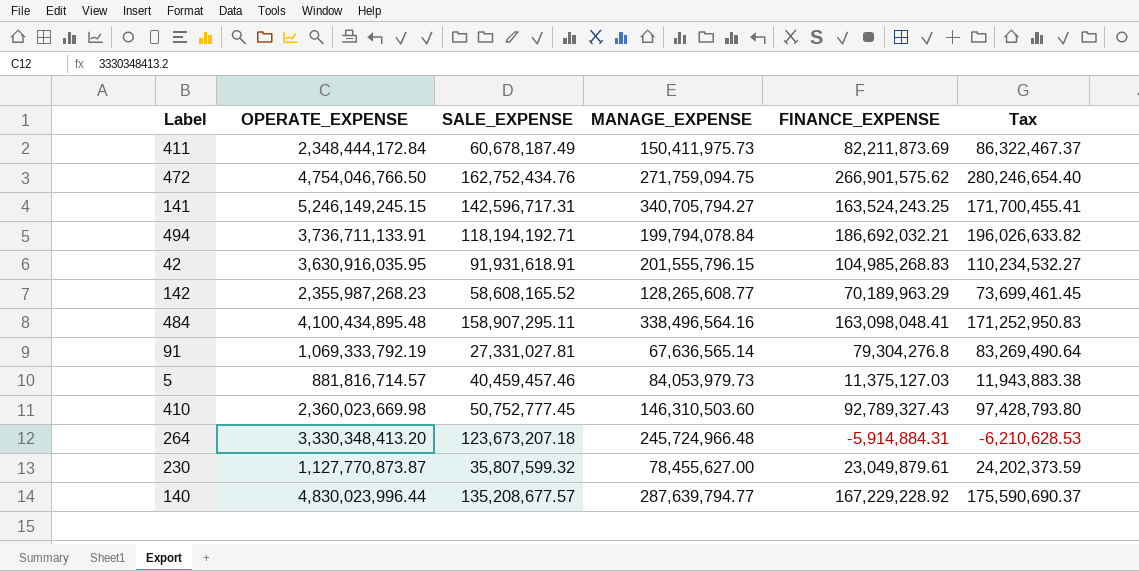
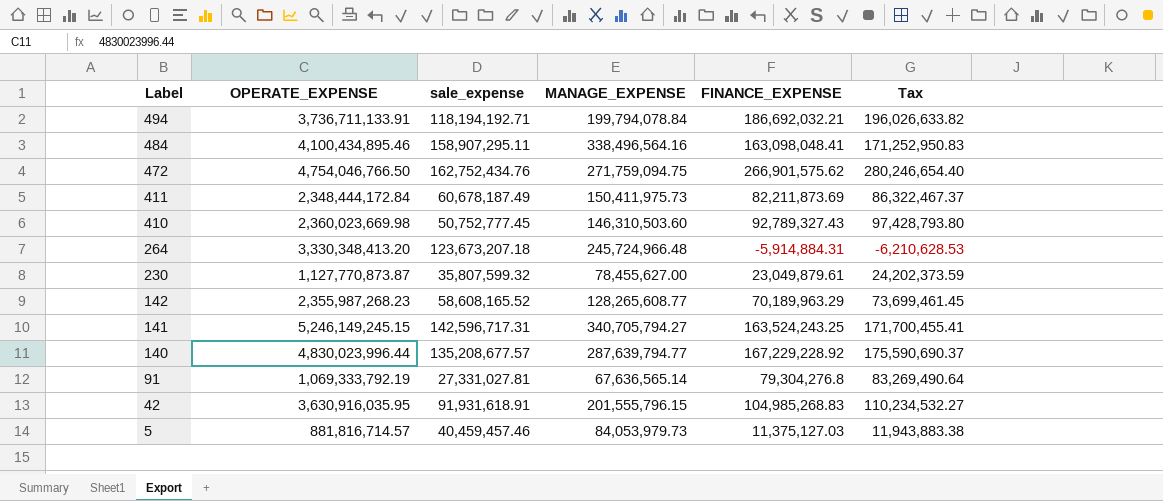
row order: none -> Label descending
column name: SALE_EXPENSE -> sale_expense
484 | OPERATE_EXPENSE: 4,100,434,895.48 -> 4,100,434,895.46

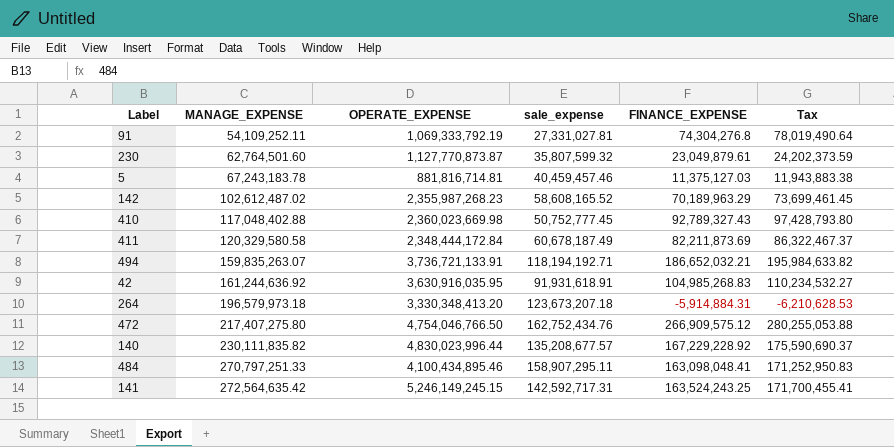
row order: Label descending -> MANAGE_EXPENSE ascending
column MANAGE_EXPENSE | position: 4 -> 2
91 | MANAGE_EXPENSE: 67,636,565.14 -> 54,109,252.11
91 | FINANCE_EXPENSE: 79,304,276.8 -> 74,304,276.8
91 | Tax: 83,269,490.64 -> 78,019,490.64
230 | MANAGE_EXPENSE: 78,455,627.00 -> 62,764,501.60
5 | MANAGE_EXPENSE: 84,053,979.73 -> 67,243,183.78
5 | OPERATE_EXPENSE: 881,816,714.57 -> 881,816,714.81
142 | MANAGE_EXPENSE: 128,265,608.77 -> 102,612,487.02
410 | MANAGE_EXPENSE: 146,310,503.60 -> 117,048,402.88
411 | MANAGE_EXPENSE: 150,411,975.73 -> 120,329,580.58
494 | MANAGE_EXPENSE: 199,794,078.84 -> 159,835,263.07
494 | OPERATE_EXPENSE: 3,736,711,133.91 -> 3,736,721,133.91
494 | FINANCE_EXPENSE: 186,692,032.21 -> 186,652,032.21
494 | Tax: 196,026,633.82 -> 195,984,633.82
42 | MANAGE_EXPENSE: 201,555,796.15 -> 161,244,636.92
264 | MANAGE_EXPENSE: 245,724,966.48 -> 196,579,973.18
472 | MANAGE_EXPENSE: 271,759,094.75 -> 217,407,275.80
472 | FINANCE_EXPENSE: 266,901,575.62 -> 266,909,575.12
472 | Tax: 280,246,654.40 -> 280,255,053.88
140 | MANAGE_EXPENSE: 287,639,794.77 -> 230,111,835.82
484 | MANAGE_EXPENSE: 338,496,564.16 -> 270,797,251.33
141 | MANAGE_EXPENSE: 340,705,794.27 -> 272,564,635.42
141 | sale_expense: 142,596,717.31 -> 142,592,717.31

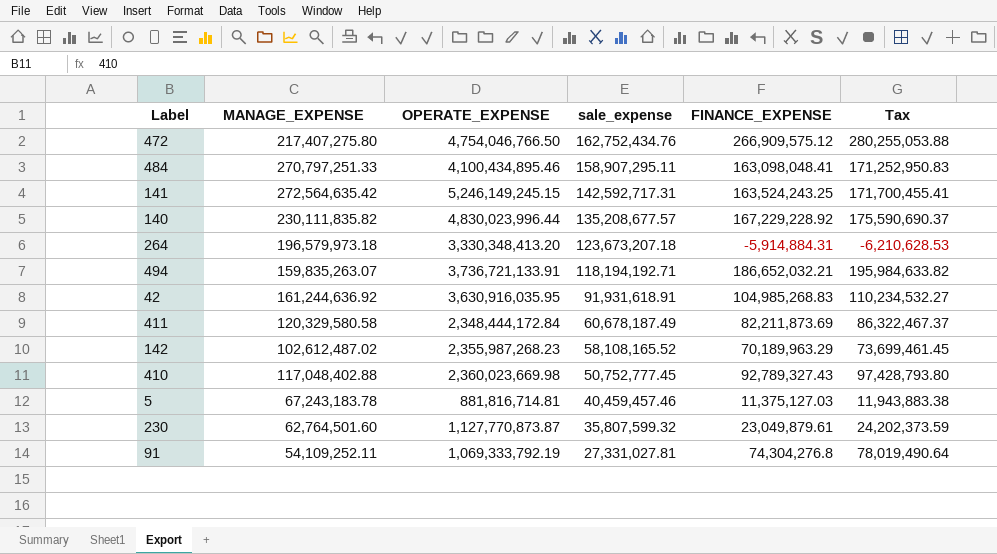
row order: MANAGE_EXPENSE ascending -> sale_expense descending
142 | sale_expense: 58,608,165.52 -> 58,108,165.52

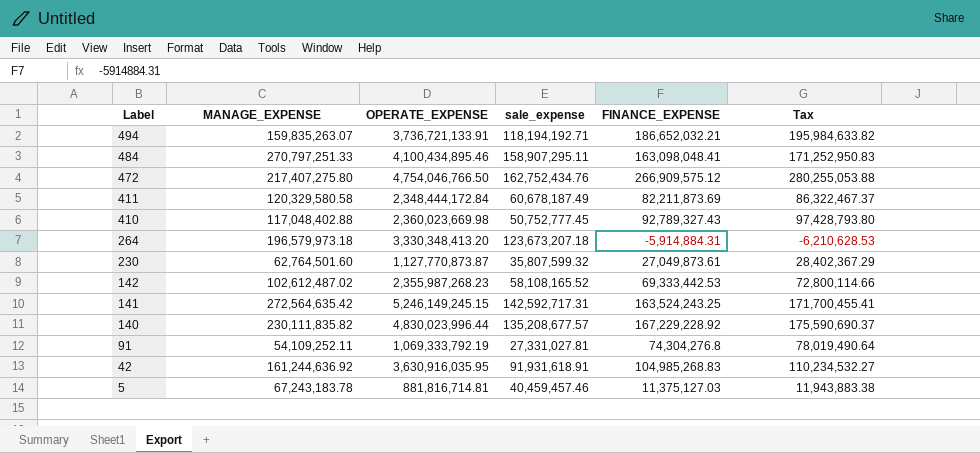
row order: sale_expense descending -> Label descending
230 | FINANCE_EXPENSE: 23,049,879.61 -> 27,049,873.61
230 | Tax: 24,202,373.59 -> 28,402,367.29
142 | FINANCE_EXPENSE: 70,189,963.29 -> 69,333,442.53
142 | Tax: 73,699,461.45 -> 72,800,114.66

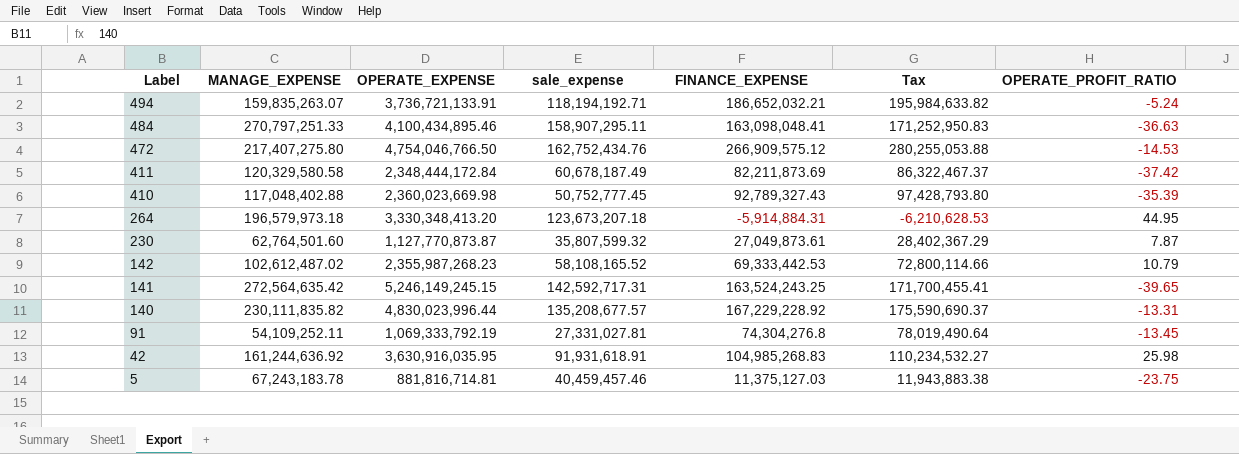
column OPERATE_PROFIT_RATIO | position: none -> 7

